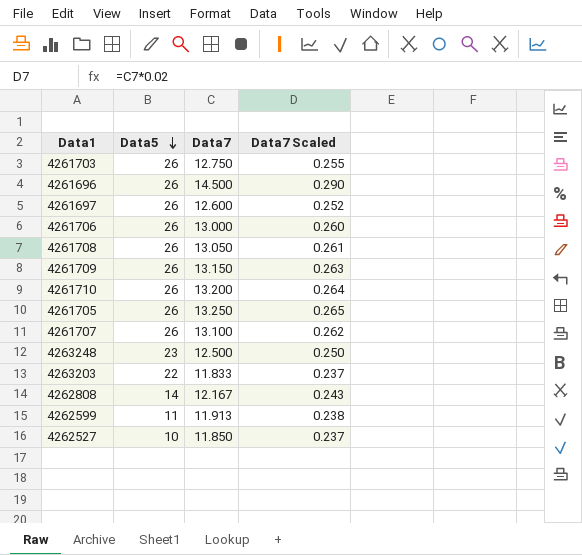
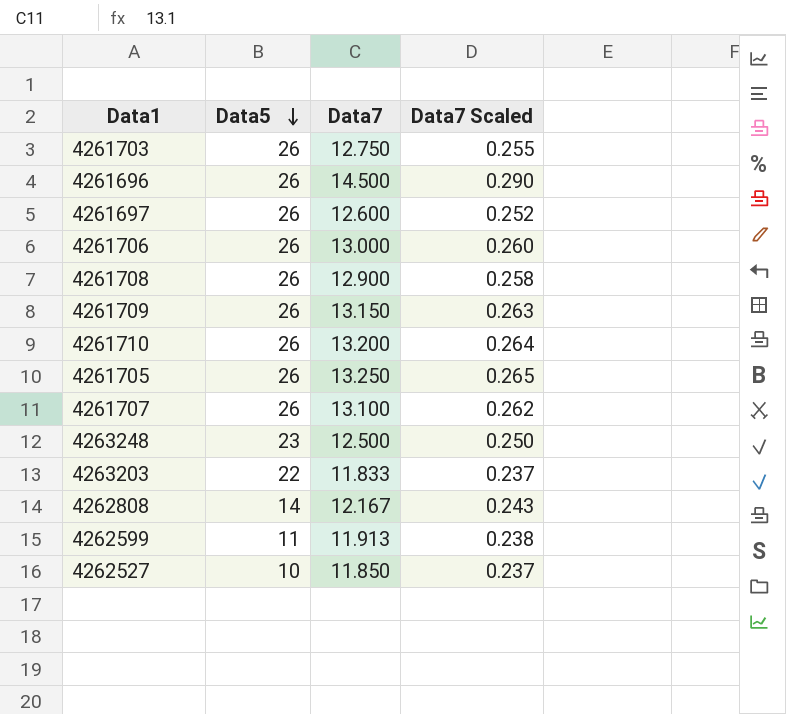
4261708 | Data7: 13.050 -> 12.900
4261708 | Data7 Scaled: 0.261 -> 0.258

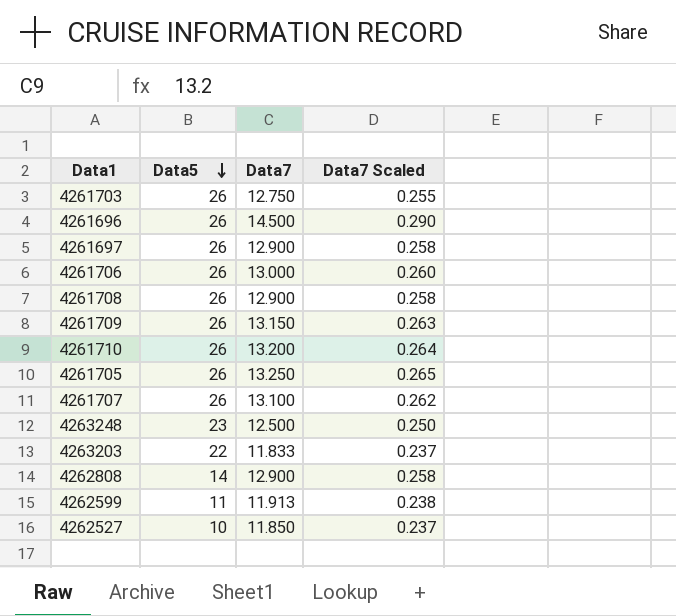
4261697 | Data7: 12.600 -> 12.900
4261697 | Data7 Scaled: 0.252 -> 0.258
4262808 | Data7: 12.167 -> 12.900
4262808 | Data7 Scaled: 0.243 -> 0.258

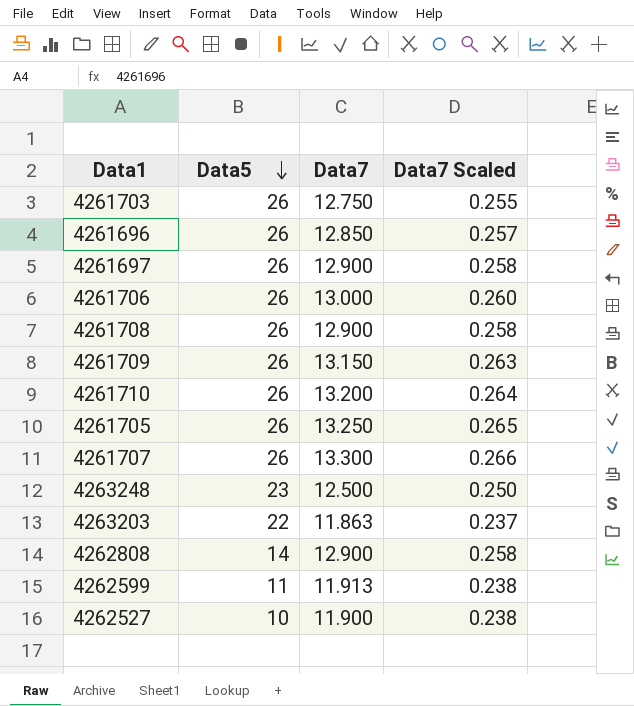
4261696 | Data7: 14.500 -> 12.850
4261696 | Data7 Scaled: 0.290 -> 0.257
4261707 | Data7: 13.100 -> 13.300
4261707 | Data7 Scaled: 0.262 -> 0.266
4263203 | Data7: 11.833 -> 11.863
4262527 | Data7: 11.850 -> 11.900
4262527 | Data7 Scaled: 0.237 -> 0.238

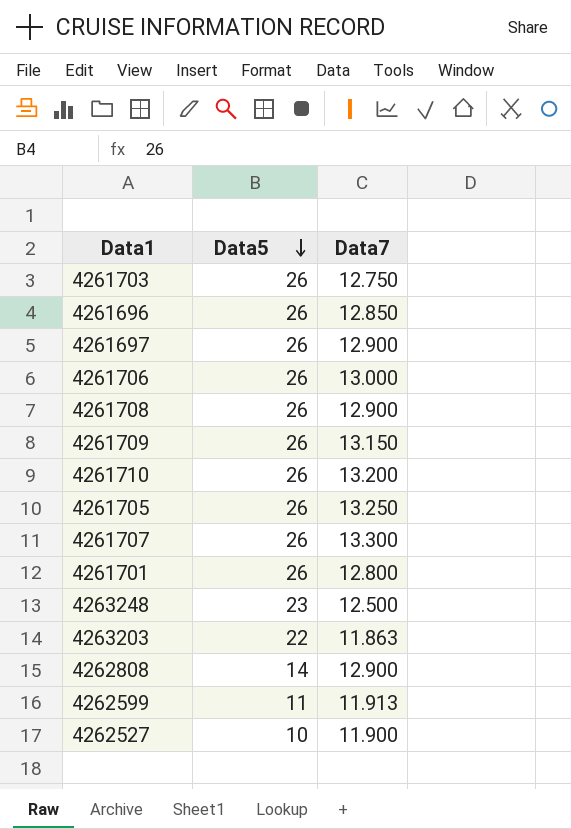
column Data7 Scaled | formula: [Data7] * 0.02 -> none
row 4261701: none -> 26 | 12.800

